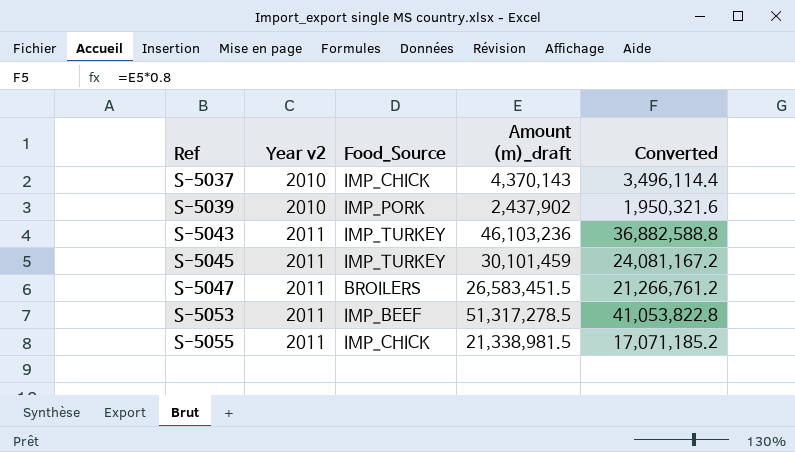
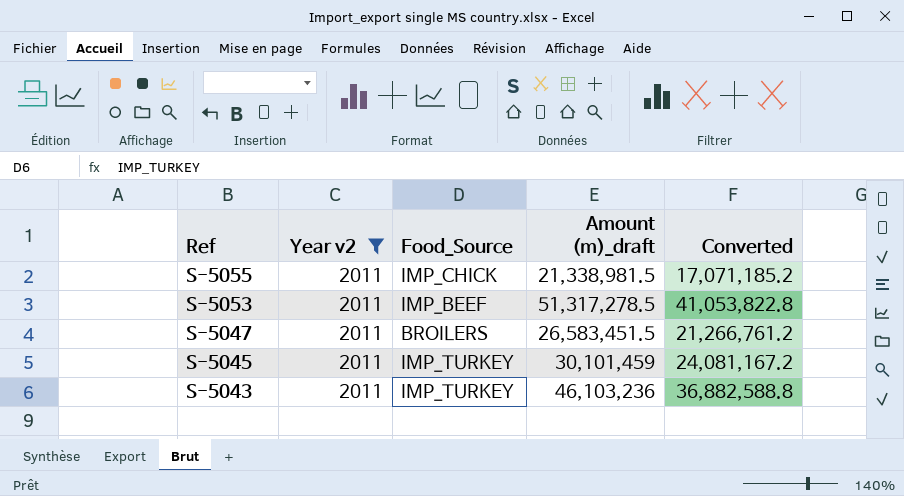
filter: none -> Year v2 = 2011
row order: Ref ascending -> Ref descending

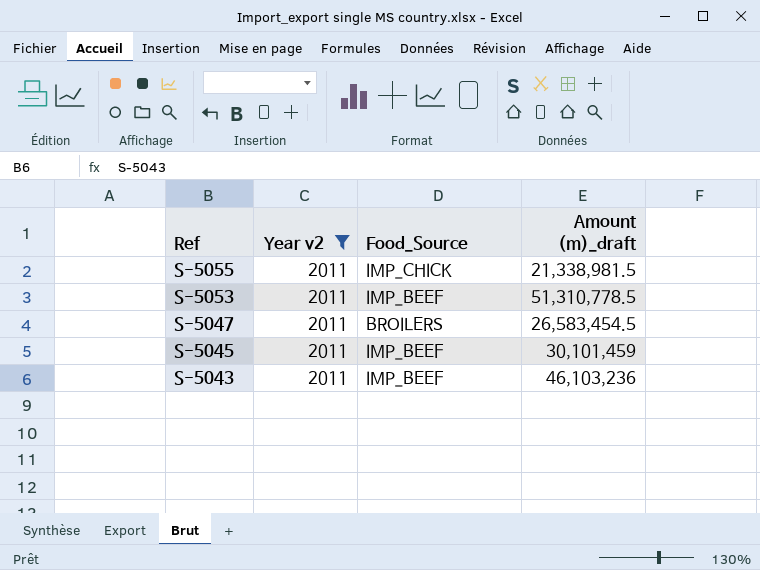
column Converted | formula: [Amount (m)_draft] * 0.8 -> none
S-5053 | Amount (m)_draft: 51,317,278.5 -> 51,310,778.5
S-5047 | Amount (m)_draft: 26,583,451.5 -> 26,583,454.5
S-5045 | Food_Source: IMP_TURKEY -> IMP_BEEF
S-5043 | Food_Source: IMP_TURKEY -> IMP_BEEF

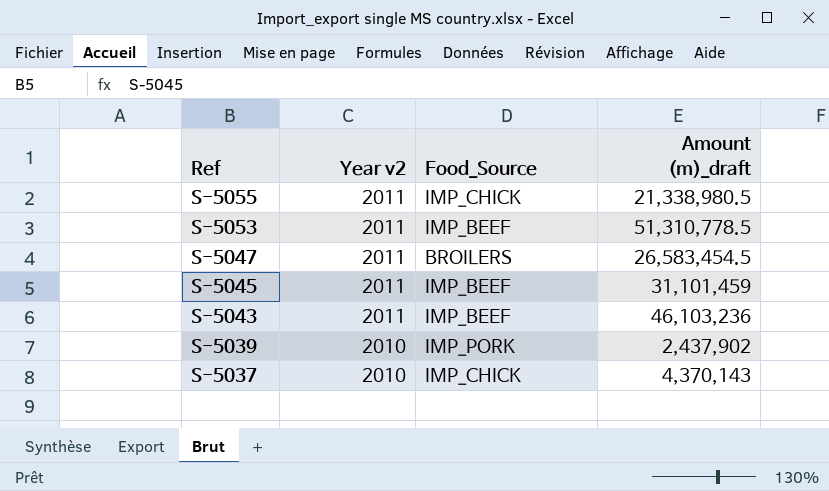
filter: Year v2 = 2011 -> none
S-5055 | Amount (m)_draft: 21,338,981.5 -> 21,338,980.5
S-5045 | Amount (m)_draft: 30,101,459 -> 31,101,459

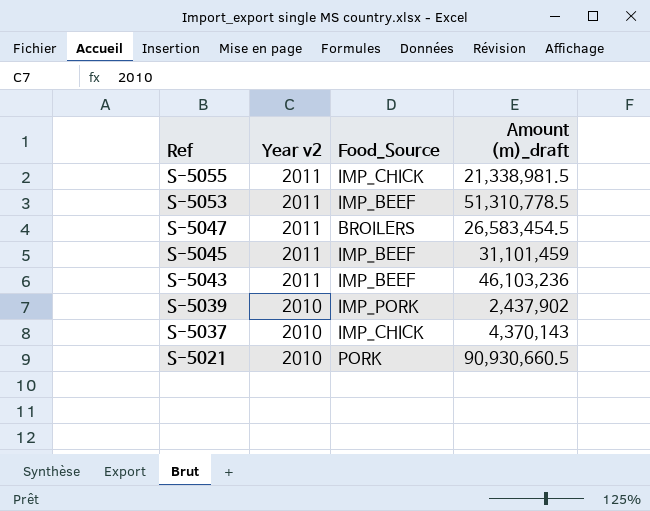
S-5055 | Amount (m)_draft: 21,338,980.5 -> 21,338,981.5
row S-5021: none -> 2010 | PORK | 90,930,660.5

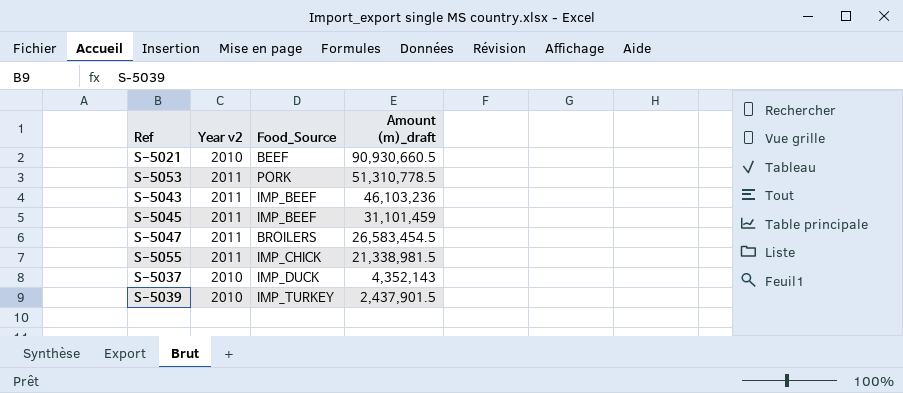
row order: Ref descending -> Amount (m)_draft descending
S-5021 | Food_Source: PORK -> BEEF
S-5053 | Food_Source: IMP_BEEF -> PORK
S-5037 | Food_Source: IMP_CHICK -> IMP_DUCK
S-5037 | Amount (m)_draft: 4,370,143 -> 4,352,143
S-5039 | Food_Source: IMP_PORK -> IMP_TURKEY
S-5039 | Amount (m)_draft: 2,437,902 -> 2,437,901.5

